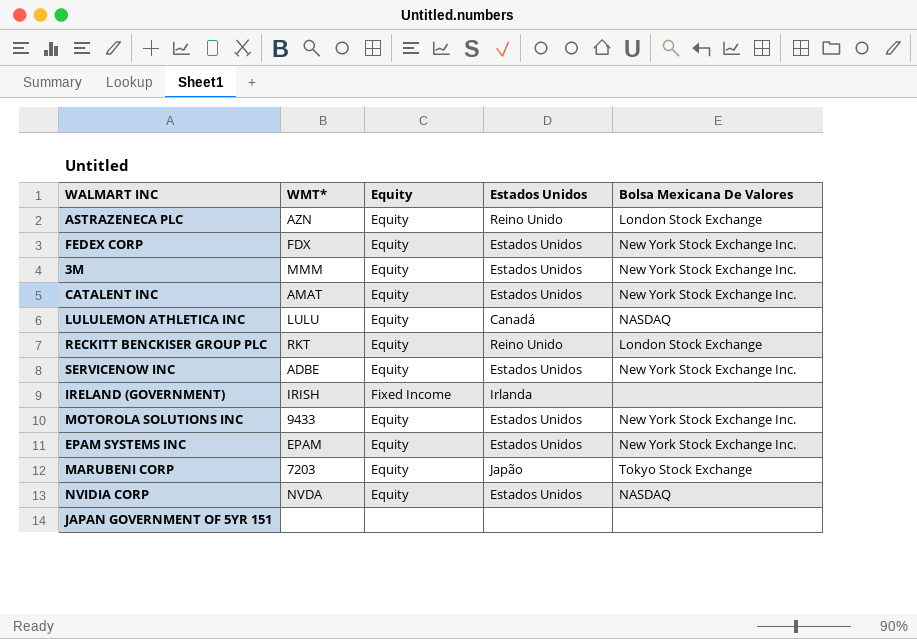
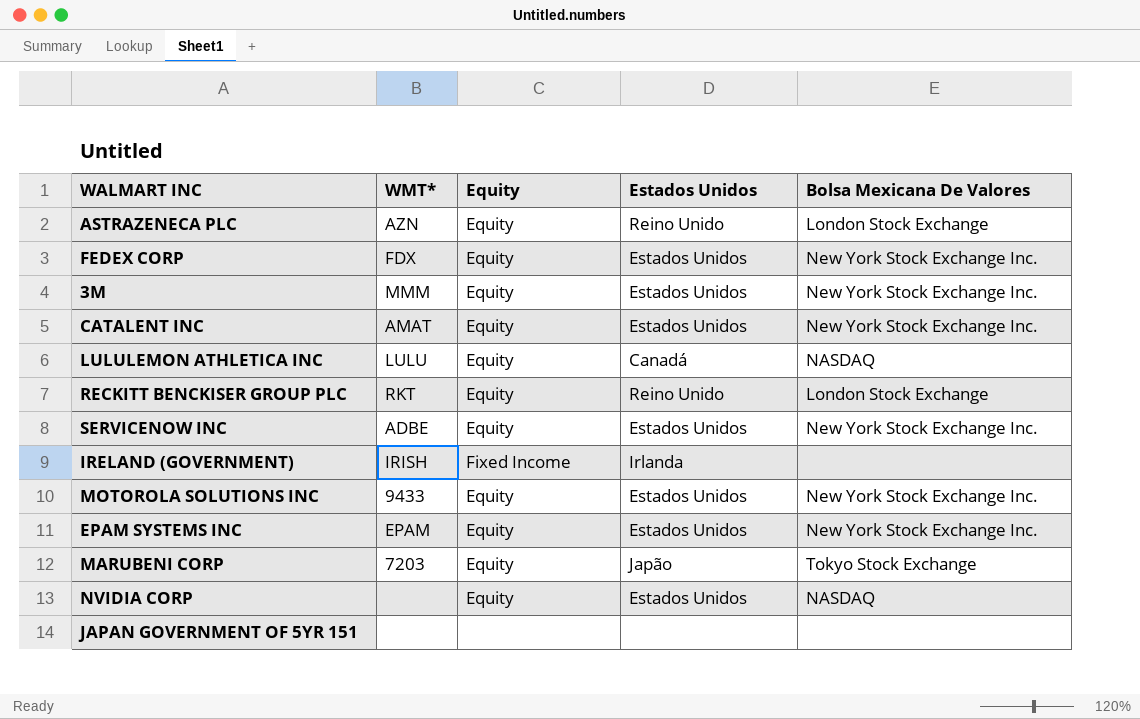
NVIDIA CORP | WMT*: NVDA -> none

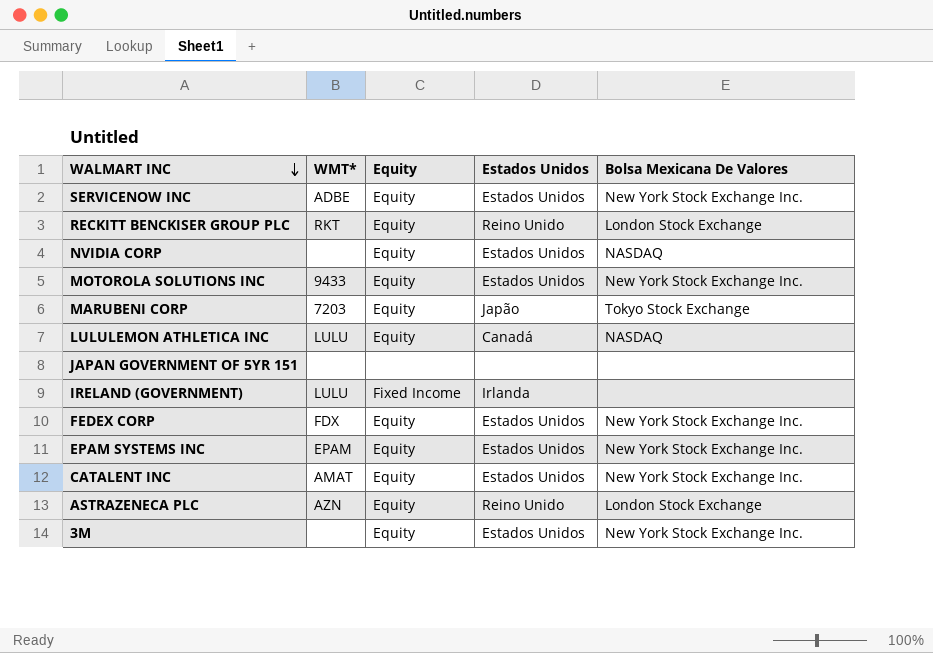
row order: none -> WALMART INC descending
IRELAND (GOVERNMENT) | WMT*: IRISH -> LULU
3M | WMT*: MMM -> none

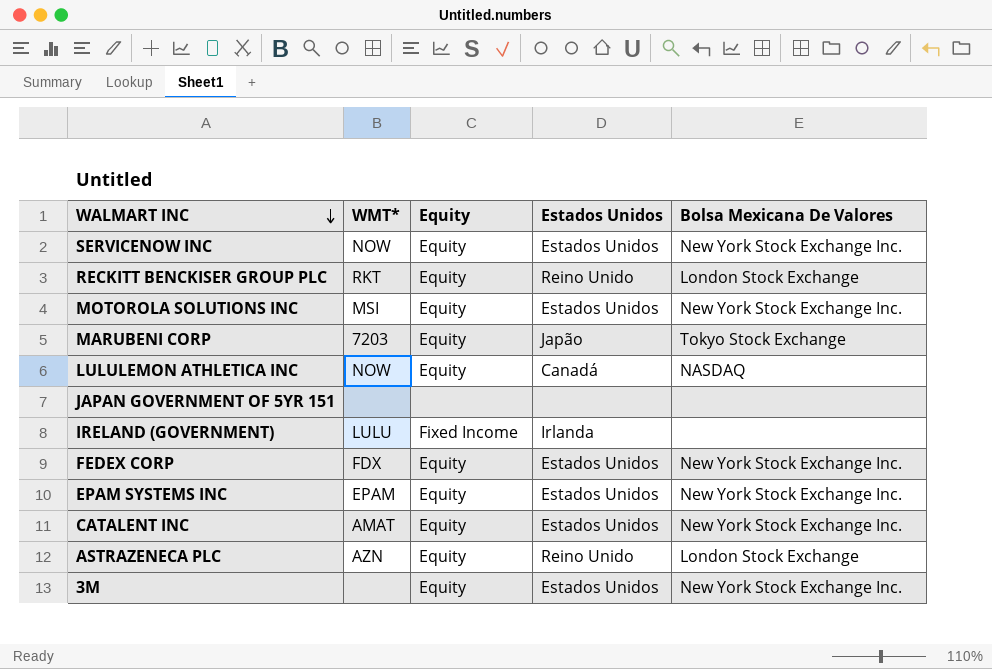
row NVIDIA CORP: none | Equity | Estados Unidos | NASDAQ -> none
SERVICENOW INC | WMT*: ADBE -> NOW
MOTOROLA SOLUTIONS INC | WMT*: 9433 -> MSI
LULULEMON ATHLETICA INC | WMT*: LULU -> NOW

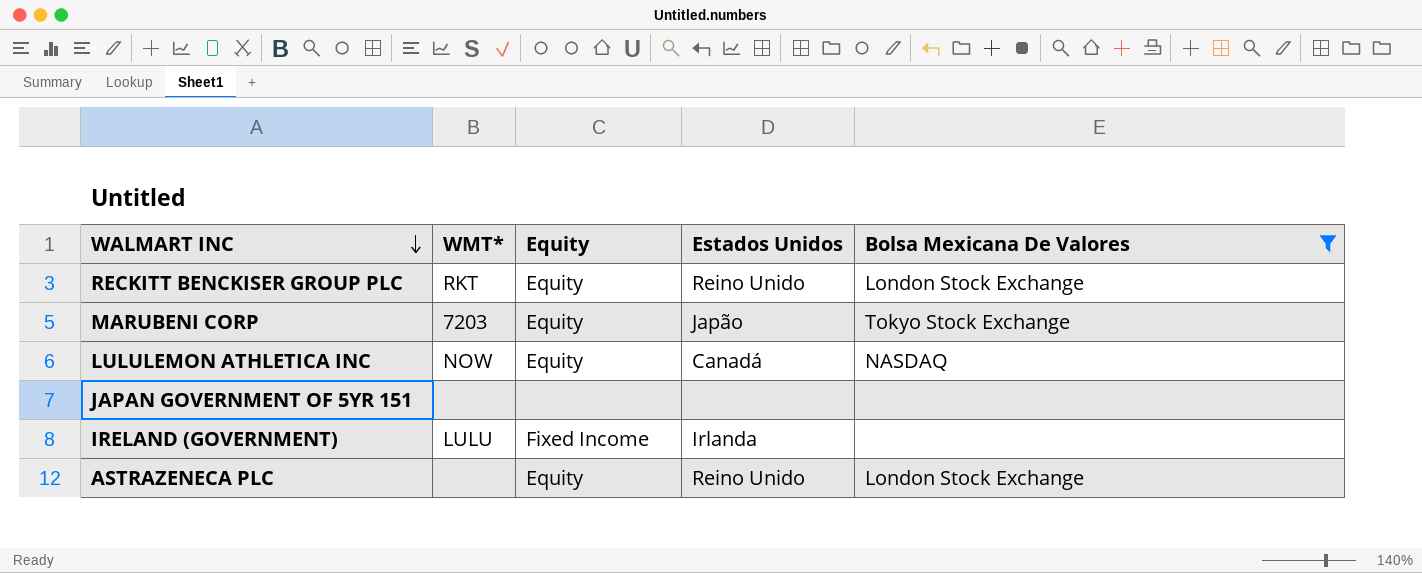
filter: none -> Bolsa Mexicana De Valores != New York Stock Exchange Inc.
ASTRAZENECA PLC | WMT*: AZN -> none

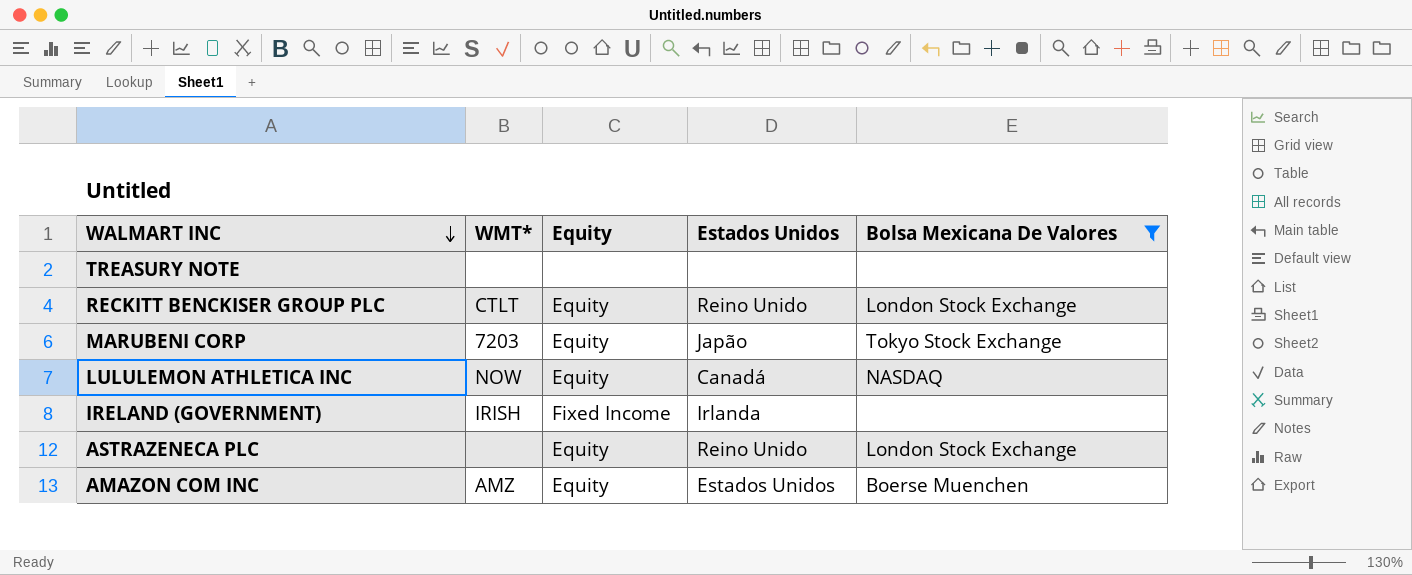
row JAPAN GOVERNMENT OF 5YR 151: none | none | none | none -> none
row TREASURY NOTE: none -> none | none | none | none
RECKITT BENCKISER GROUP PLC | WMT*: RKT -> CTLT
IRELAND (GOVERNMENT) | WMT*: LULU -> IRISH
row AMAZON COM INC: none -> AMZ | Equity | Estados Unidos | Boerse Muenchen

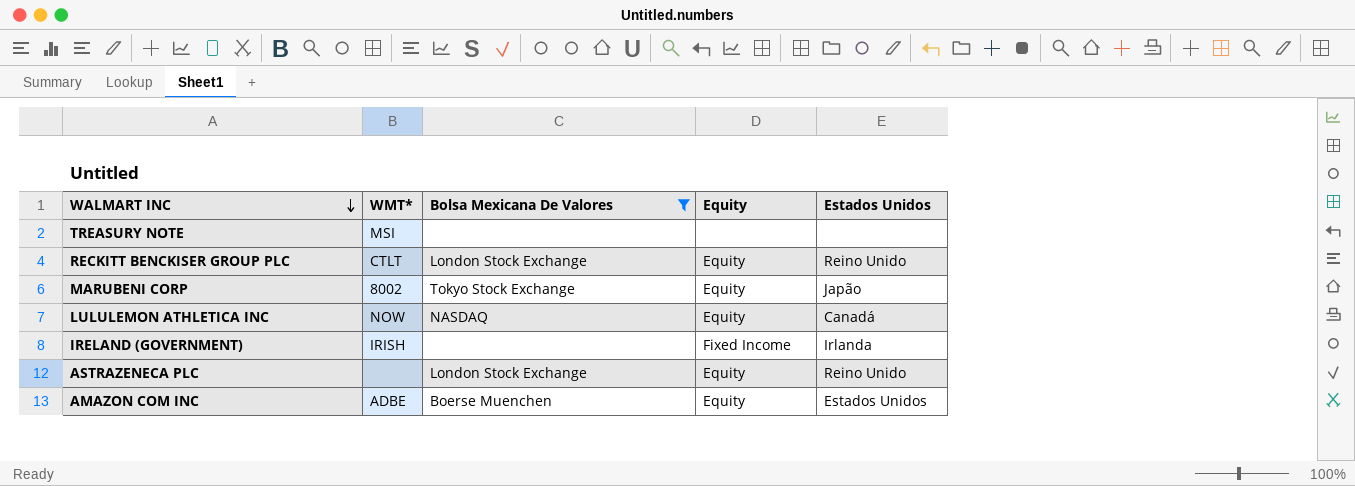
column Bolsa Mexicana De Valores | position: 5 -> 3
TREASURY NOTE | WMT*: none -> MSI
MARUBENI CORP | WMT*: 7203 -> 8002
AMAZON COM INC | WMT*: AMZ -> ADBE

